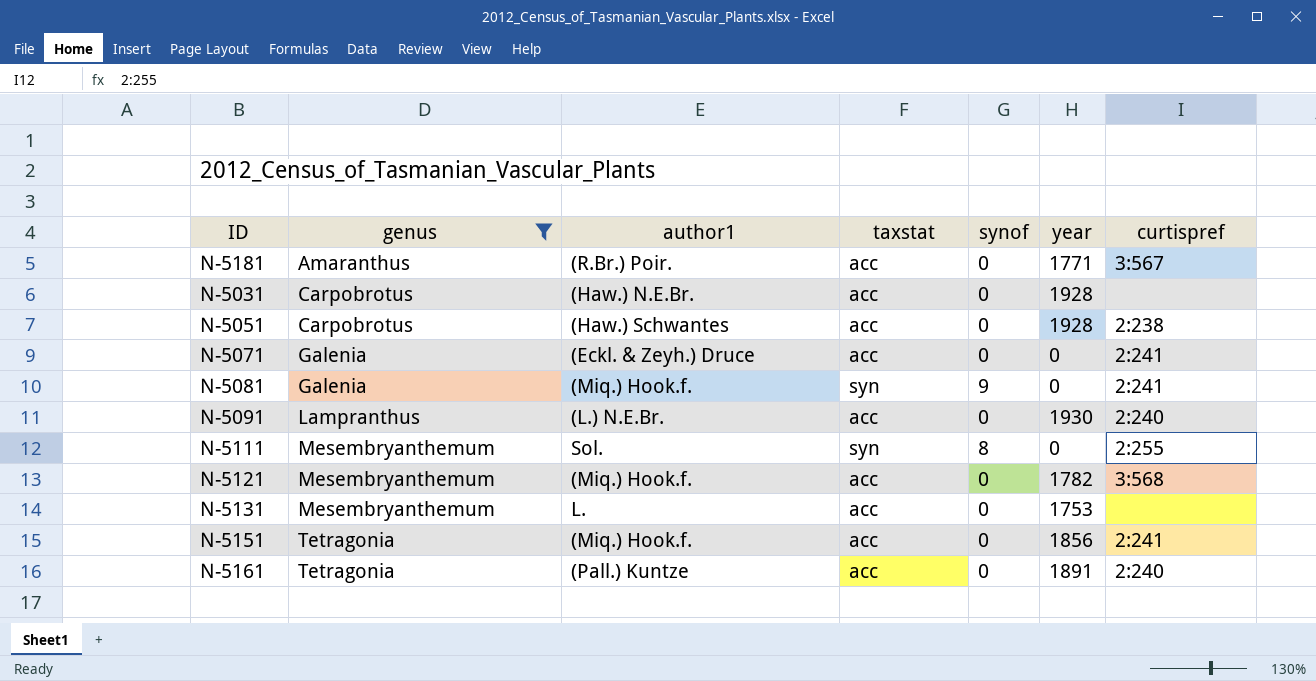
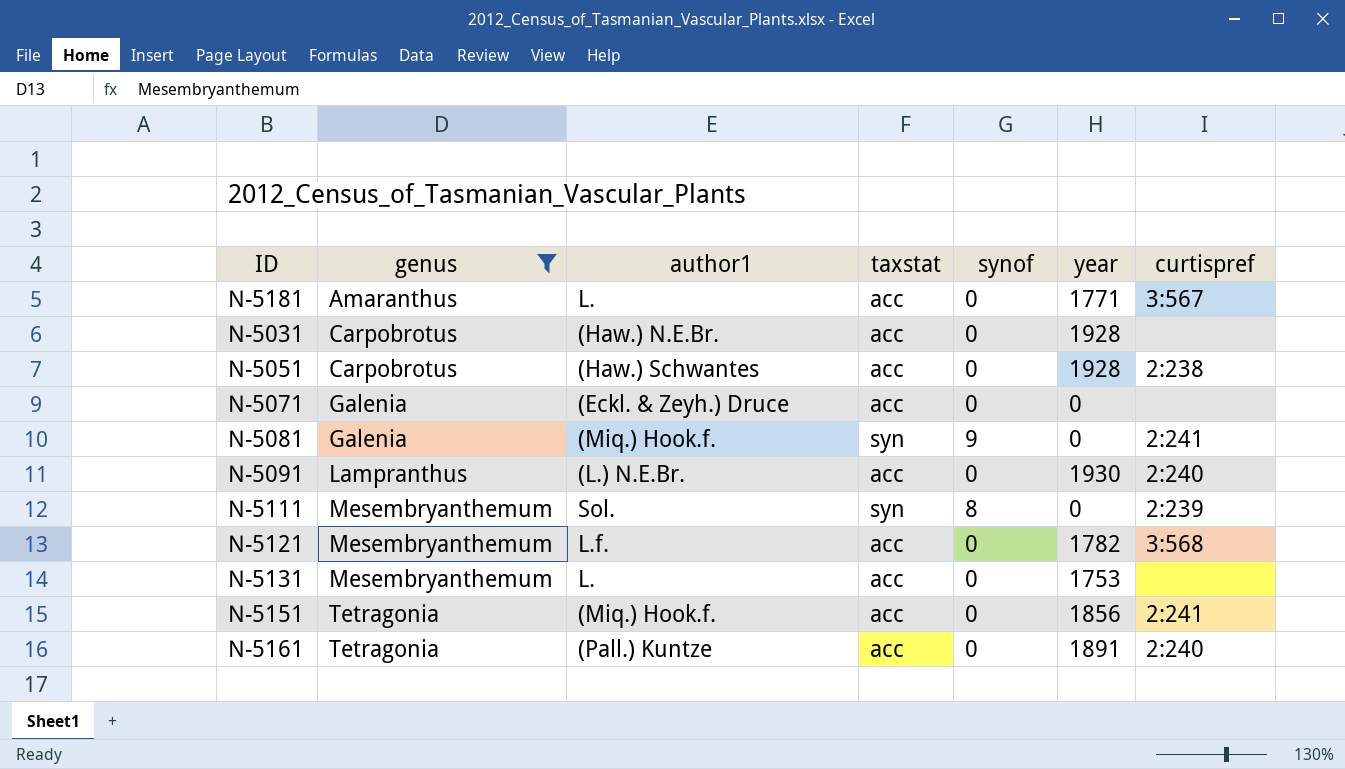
N-5181 | author1: (R.Br.) Poir. -> L.
N-5071 | curtispref: 2:241 -> none
N-5111 | curtispref: 2:255 -> 2:239
N-5121 | author1: (Miq.) Hook.f. -> L.f.

